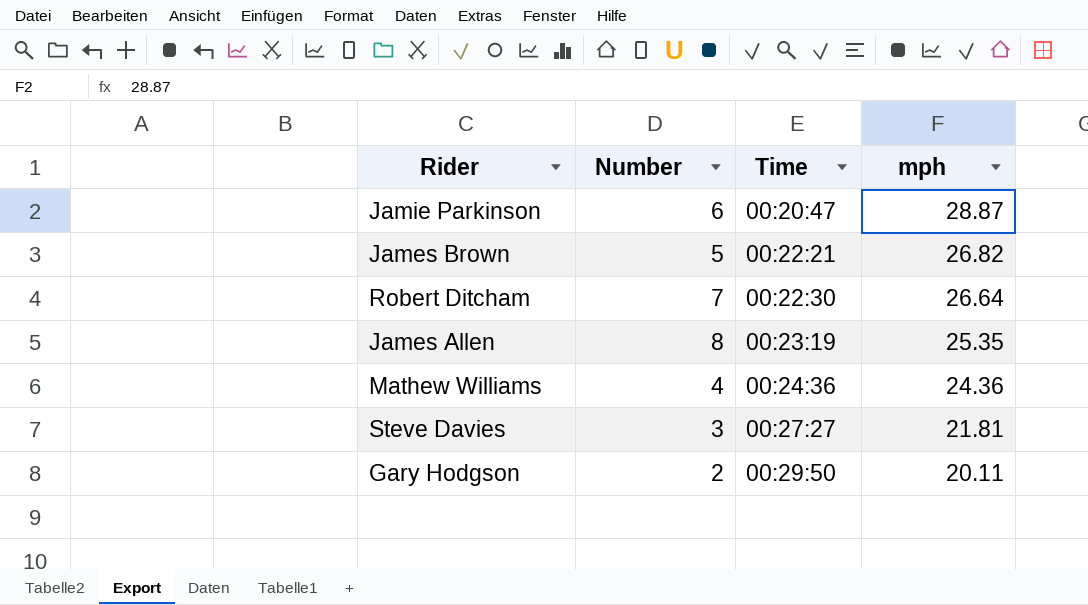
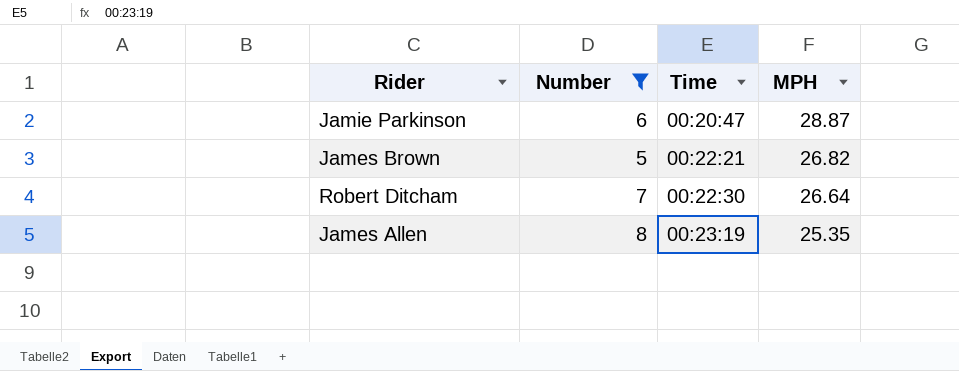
filter: none -> Number >= 5
column name: mph -> MPH

